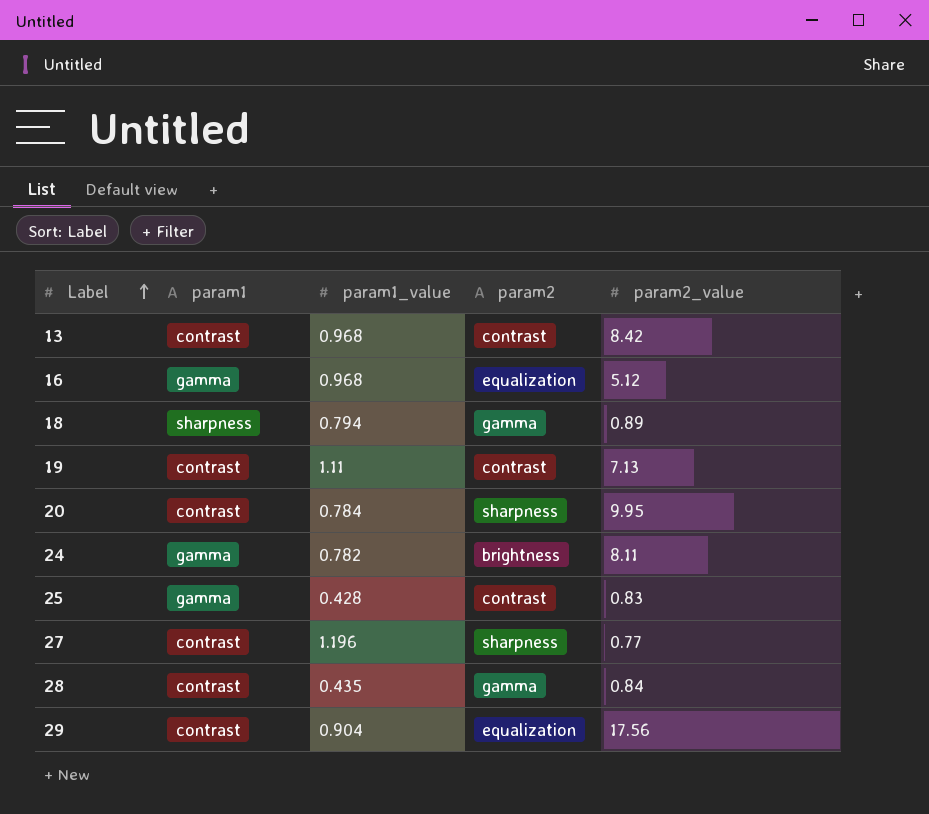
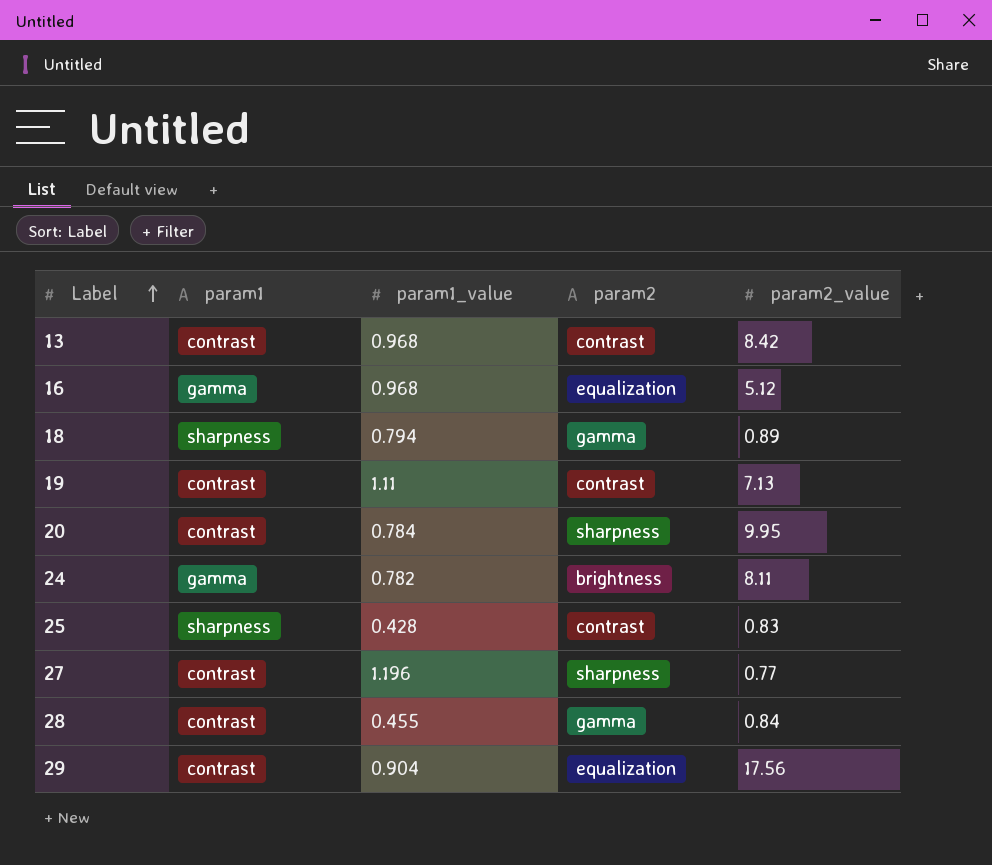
25 | param1: gamma -> sharpness
28 | param1_value: 0.435 -> 0.455

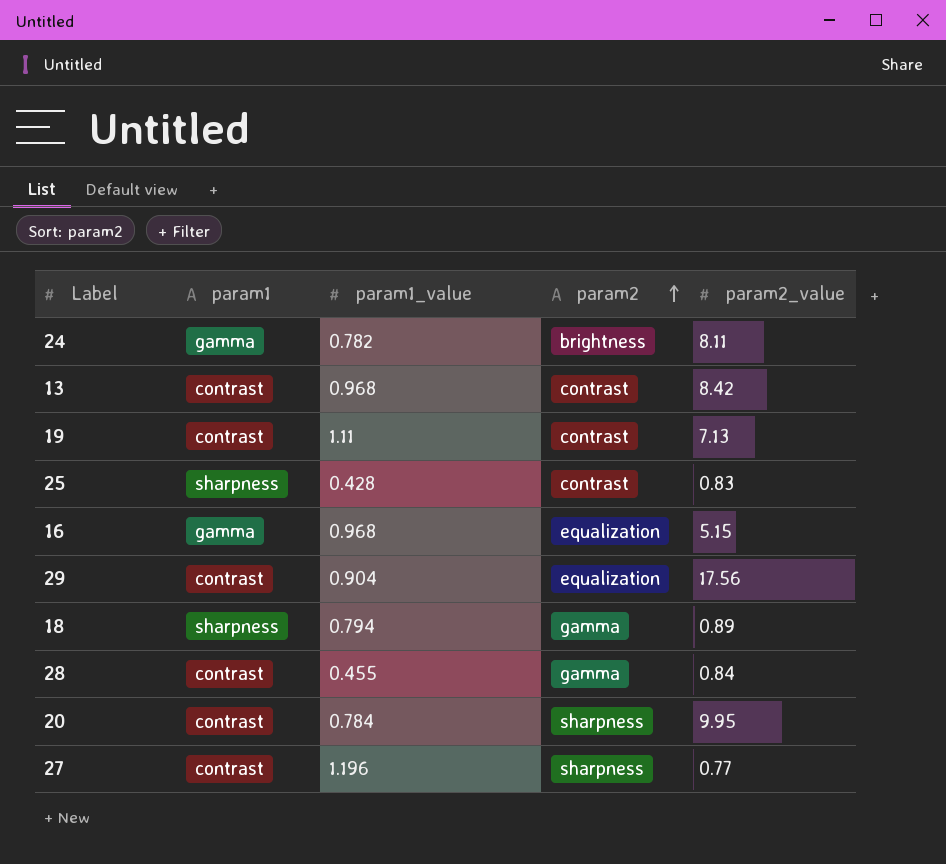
row order: Label ascending -> param2 ascending
16 | param2_value: 5.12 -> 5.15

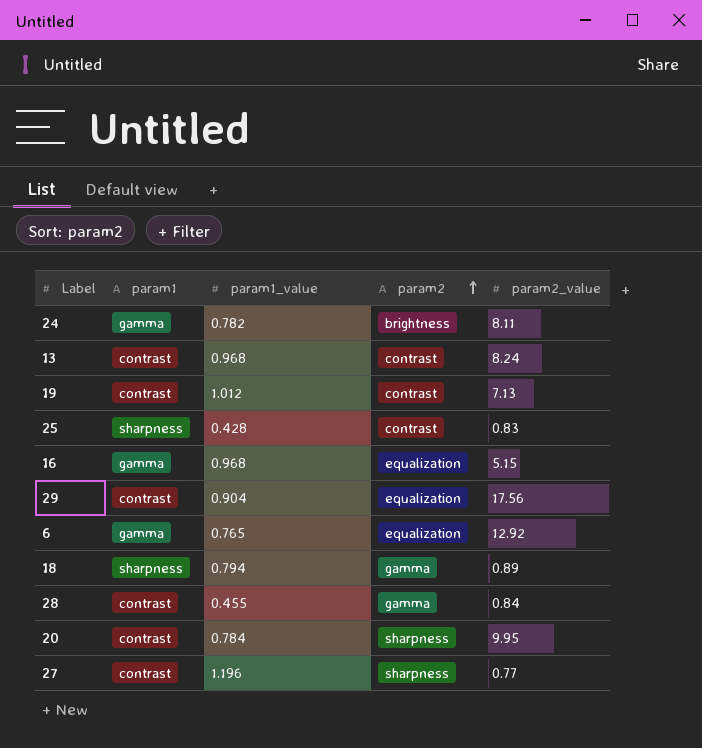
13 | param2_value: 8.42 -> 8.24
19 | param1_value: 1.11 -> 1.012
row 6: none -> gamma | 0.765 | equalization | 12.92

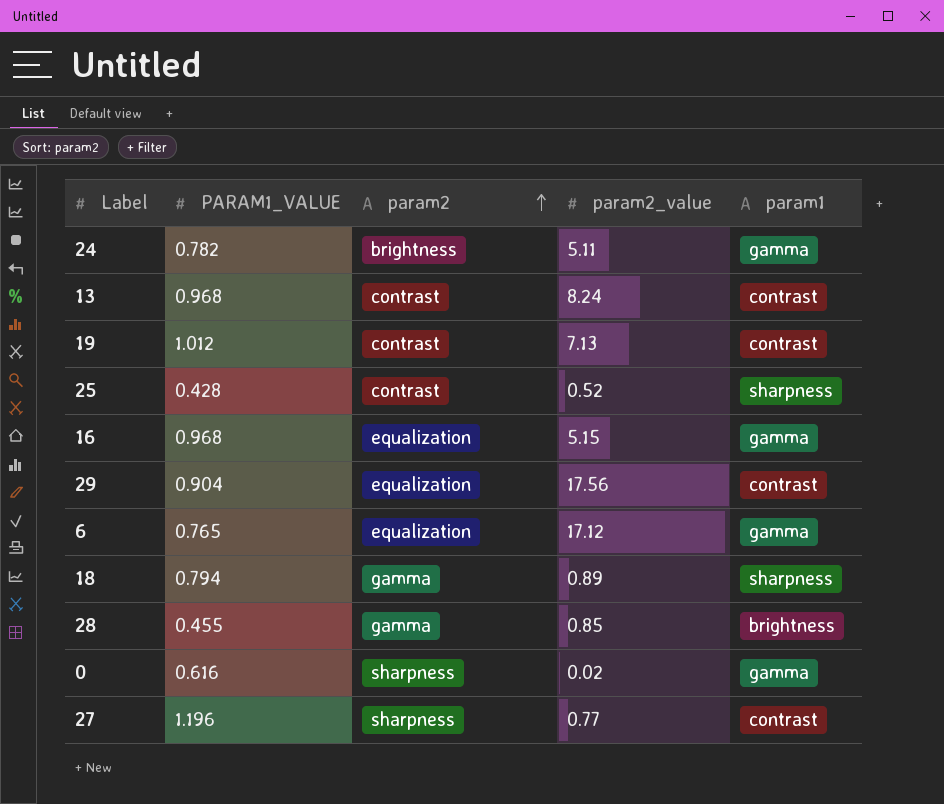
column name: param1_value -> PARAM1_VALUE
column param1 | position: 2 -> 5
row 20: contrast | 0.784 | sharpness | 9.95 -> none
24 | param2_value: 8.11 -> 5.11
25 | param2_value: 0.83 -> 0.52
6 | param2_value: 12.92 -> 17.12
28 | param2_value: 0.84 -> 0.85
28 | param1: contrast -> brightness
row 0: none -> 0.616 | sharpness | 0.02 | gamma

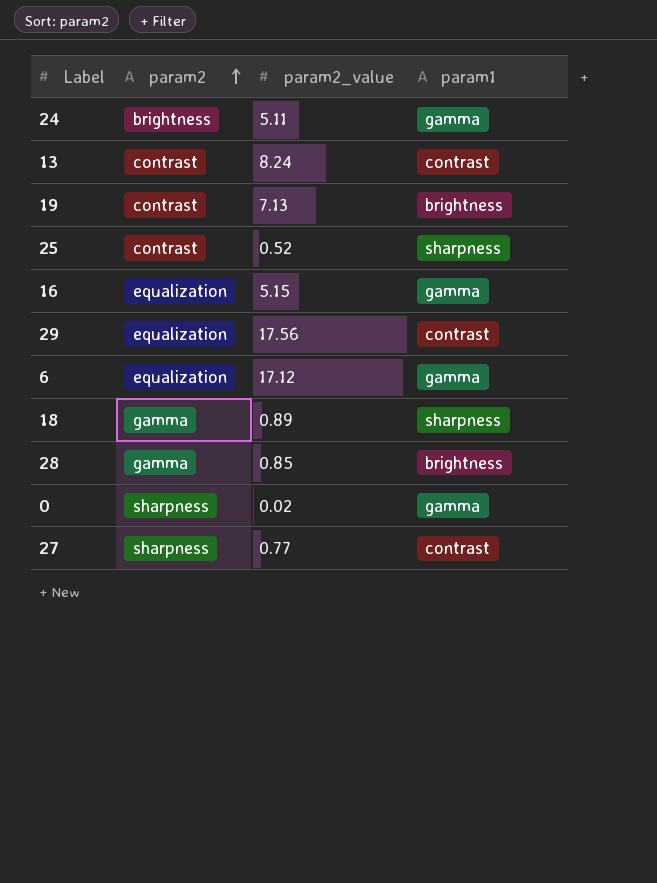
column PARAM1_VALUE | position: 2 -> none
19 | param1: contrast -> brightness

